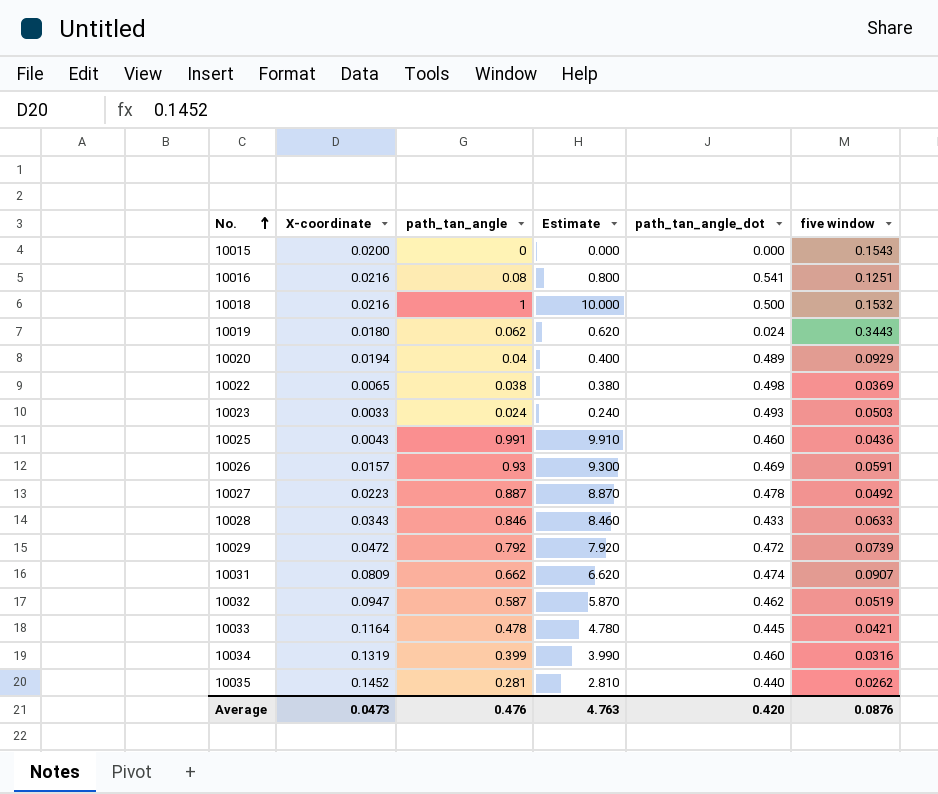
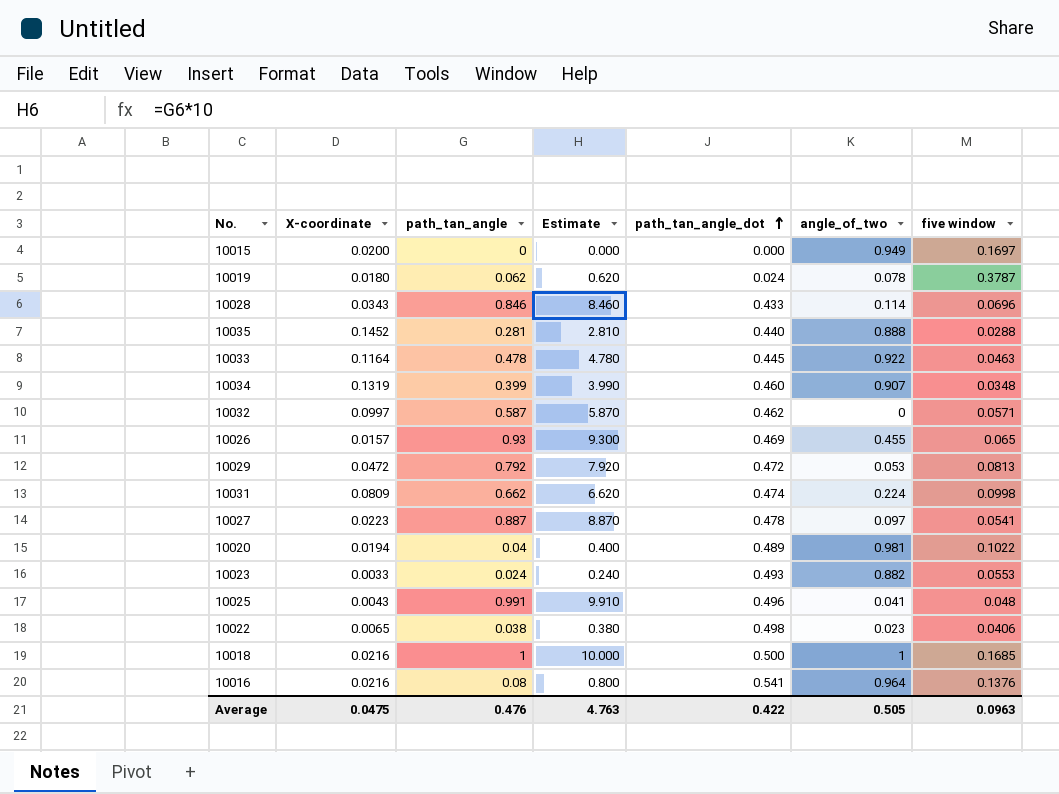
row order: No. ascending -> path_tan_angle_dot ascending
column angle_of_two | position: none -> 6
10015 | five window: 0.1543 -> 0.1697
10019 | five window: 0.3443 -> 0.3787
10028 | five window: 0.0633 -> 0.0696
10035 | five window: 0.0262 -> 0.0288
10033 | five window: 0.0421 -> 0.0463
10034 | five window: 0.0316 -> 0.0348
10032 | X-coordinate: 0.0947 -> 0.0997
10032 | five window: 0.0519 -> 0.0571
10026 | five window: 0.0591 -> 0.065
10029 | five window: 0.0739 -> 0.0813
10031 | five window: 0.0907 -> 0.0998
10027 | five window: 0.0492 -> 0.0541
10020 | five window: 0.0929 -> 0.1022
10023 | five window: 0.0503 -> 0.0553
10025 | path_tan_angle_dot: 0.460 -> 0.496
10025 | five window: 0.0436 -> 0.048
10022 | five window: 0.0369 -> 0.0406
10018 | five window: 0.1532 -> 0.1685
10016 | five window: 0.1251 -> 0.1376
Average | X-coordinate: 0.0473 -> 0.0475
Average | path_tan_angle_dot: 0.420 -> 0.422
Average | five window: 0.0876 -> 0.0963

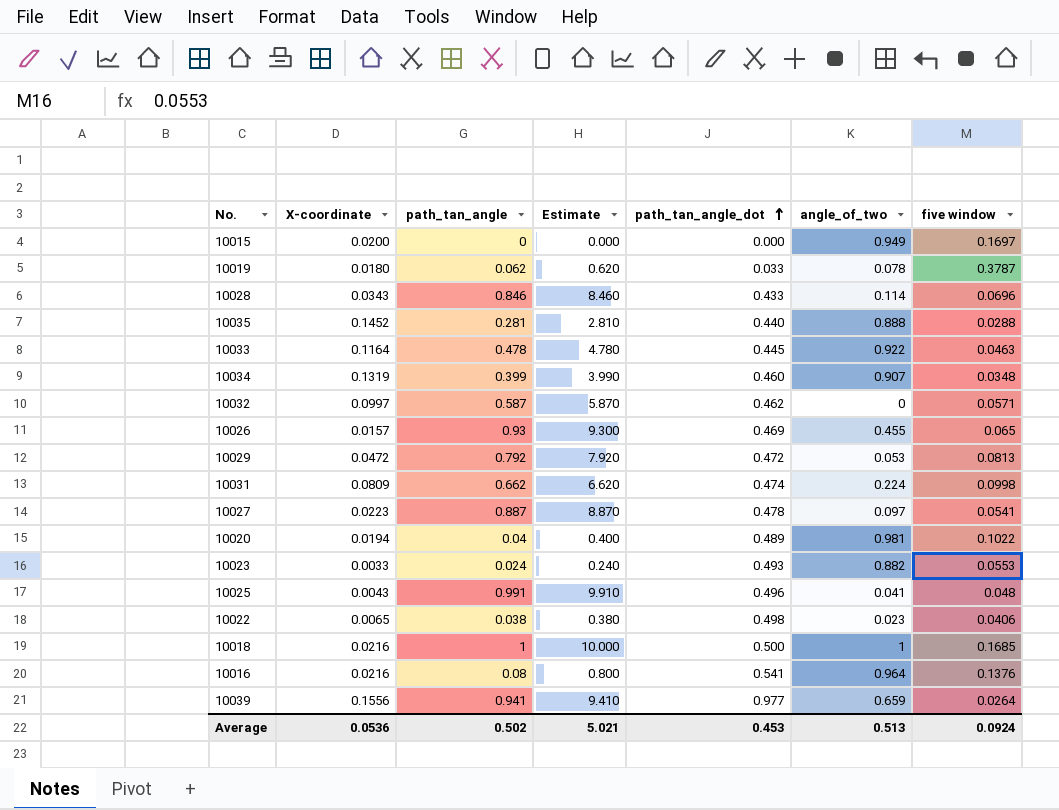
10019 | path_tan_angle_dot: 0.024 -> 0.033
row 10039: none -> 0.1556 | 0.941 | 9.410 | 0.977 | 0.659 | 0.0264
Average | X-coordinate: 0.0475 -> 0.0536
Average | path_tan_angle: 0.476 -> 0.502
Average | Estimate: 4.763 -> 5.021
Average | path_tan_angle_dot: 0.422 -> 0.453
Average | angle_of_two: 0.505 -> 0.513
Average | five window: 0.0963 -> 0.0924

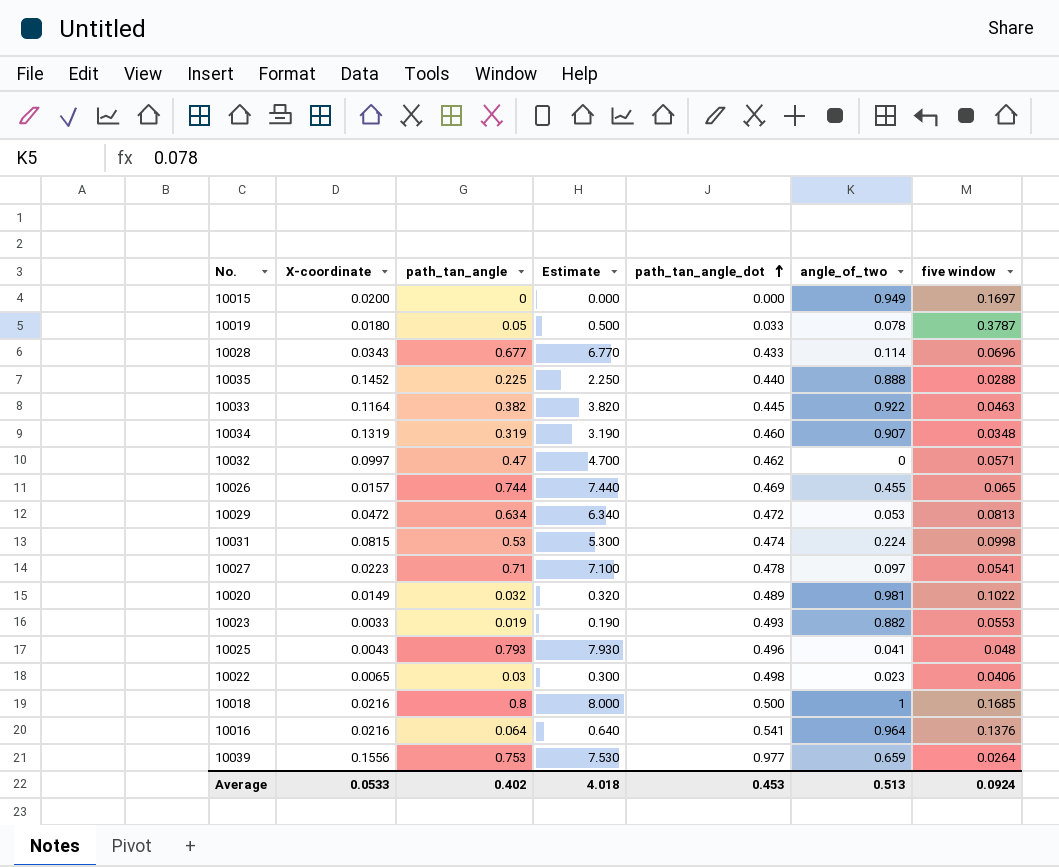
10019 | path_tan_angle: 0.062 -> 0.05
10019 | Estimate: 0.620 -> 0.500
10028 | path_tan_angle: 0.846 -> 0.677
10028 | Estimate: 8.460 -> 6.770
10035 | path_tan_angle: 0.281 -> 0.225
10035 | Estimate: 2.810 -> 2.250
10033 | path_tan_angle: 0.478 -> 0.382
10033 | Estimate: 4.780 -> 3.820
10034 | path_tan_angle: 0.399 -> 0.319
10034 | Estimate: 3.990 -> 3.190
10032 | path_tan_angle: 0.587 -> 0.47
10032 | Estimate: 5.870 -> 4.700
10026 | path_tan_angle: 0.93 -> 0.744
10026 | Estimate: 9.300 -> 7.440
10029 | path_tan_angle: 0.792 -> 0.634
10029 | Estimate: 7.920 -> 6.340
10031 | X-coordinate: 0.0809 -> 0.0815
10031 | path_tan_angle: 0.662 -> 0.53
10031 | Estimate: 6.620 -> 5.300
10027 | path_tan_angle: 0.887 -> 0.71
10027 | Estimate: 8.870 -> 7.100
10020 | X-coordinate: 0.0194 -> 0.0149
10020 | path_tan_angle: 0.04 -> 0.032
10020 | Estimate: 0.400 -> 0.320
10023 | path_tan_angle: 0.024 -> 0.019
10023 | Estimate: 0.240 -> 0.190
10025 | path_tan_angle: 0.991 -> 0.793
10025 | Estimate: 9.910 -> 7.930
10022 | path_tan_angle: 0.038 -> 0.03
10022 | Estimate: 0.380 -> 0.300
10018 | path_tan_angle: 1 -> 0.8
10018 | Estimate: 10.000 -> 8.000
10016 | path_tan_angle: 0.08 -> 0.064
10016 | Estimate: 0.800 -> 0.640
10039 | path_tan_angle: 0.941 -> 0.753
10039 | Estimate: 9.410 -> 7.530
Average | X-coordinate: 0.0536 -> 0.0533
Average | path_tan_angle: 0.502 -> 0.402
Average | Estimate: 5.021 -> 4.018

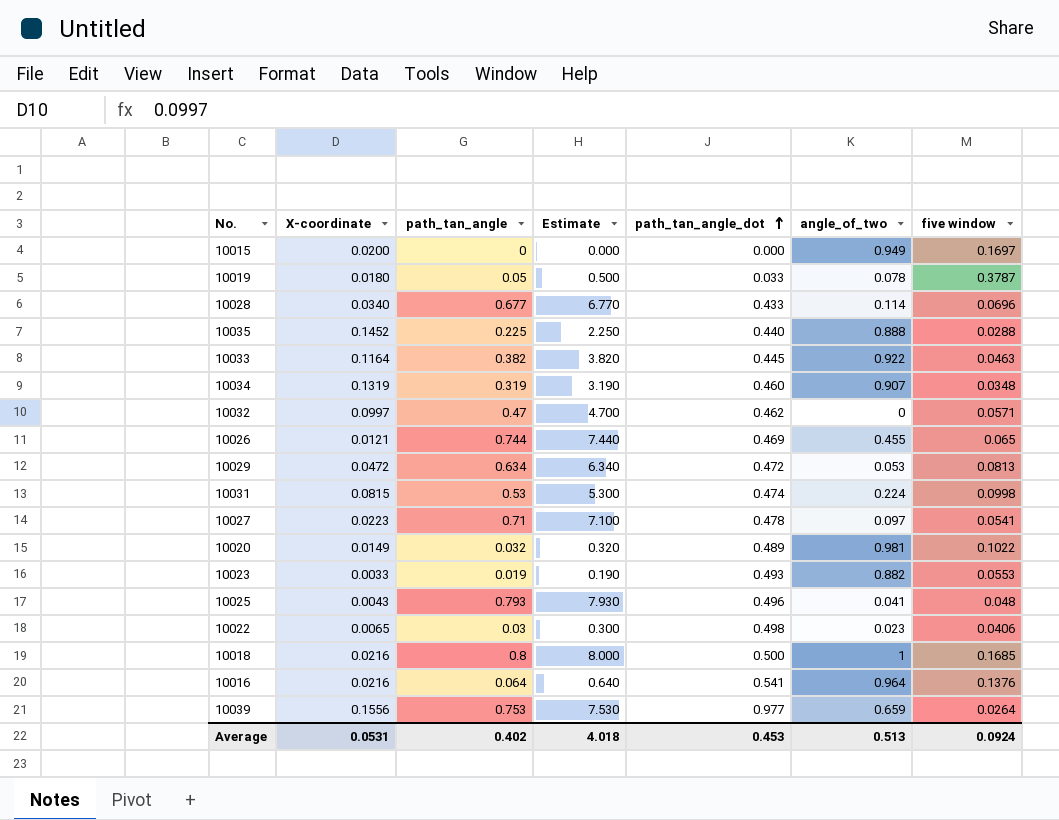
10028 | X-coordinate: 0.0343 -> 0.0340
10026 | X-coordinate: 0.0157 -> 0.0121
Average | X-coordinate: 0.0533 -> 0.0531

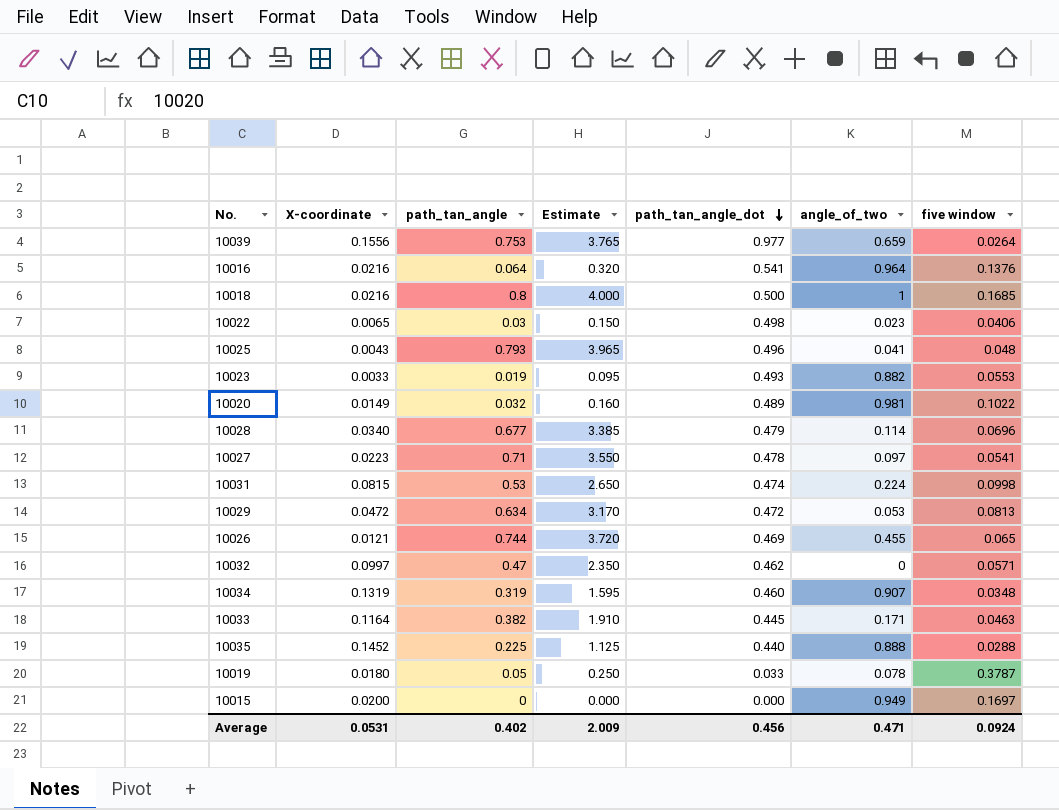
row order: path_tan_angle_dot ascending -> path_tan_angle_dot descending
column Estimate | formula: [path_tan_angle] * 10 -> [path_tan_angle] * 5
10028 | path_tan_angle_dot: 0.433 -> 0.479
10033 | angle_of_two: 0.922 -> 0.171
Average | Estimate: 4.018 -> 2.009
Average | path_tan_angle_dot: 0.453 -> 0.456
Average | angle_of_two: 0.513 -> 0.471

